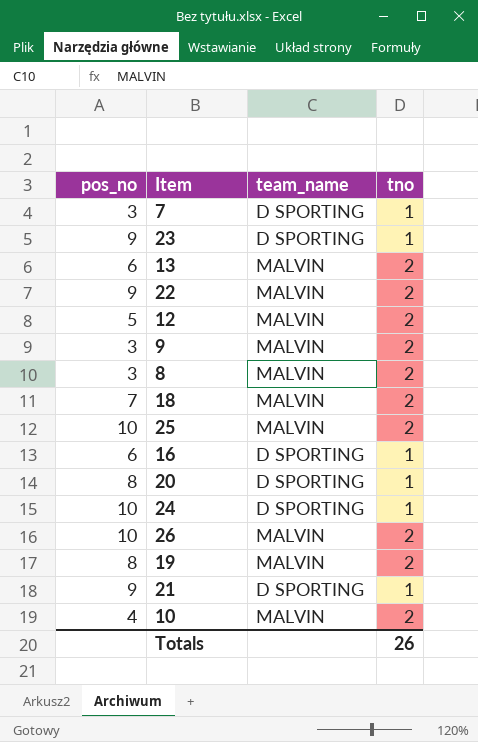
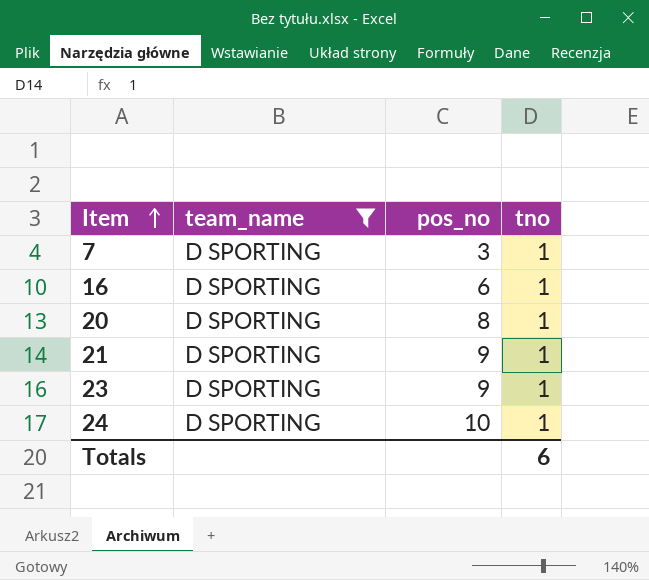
filter: none -> team_name = D SPORTING
row order: none -> Item ascending
column pos_no | position: 1 -> 3
Totals | tno: 26 -> 6

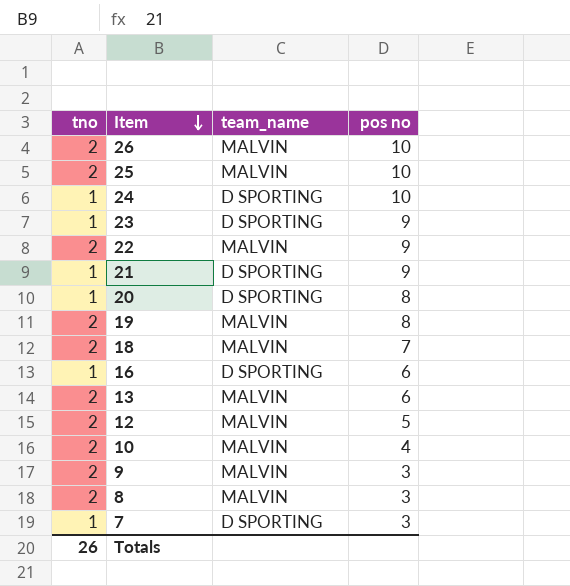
filter: team_name = D SPORTING -> none
row order: Item ascending -> Item descending
column tno | position: 4 -> 1
column name: pos_no -> pos no
Totals | tno: 6 -> 26

